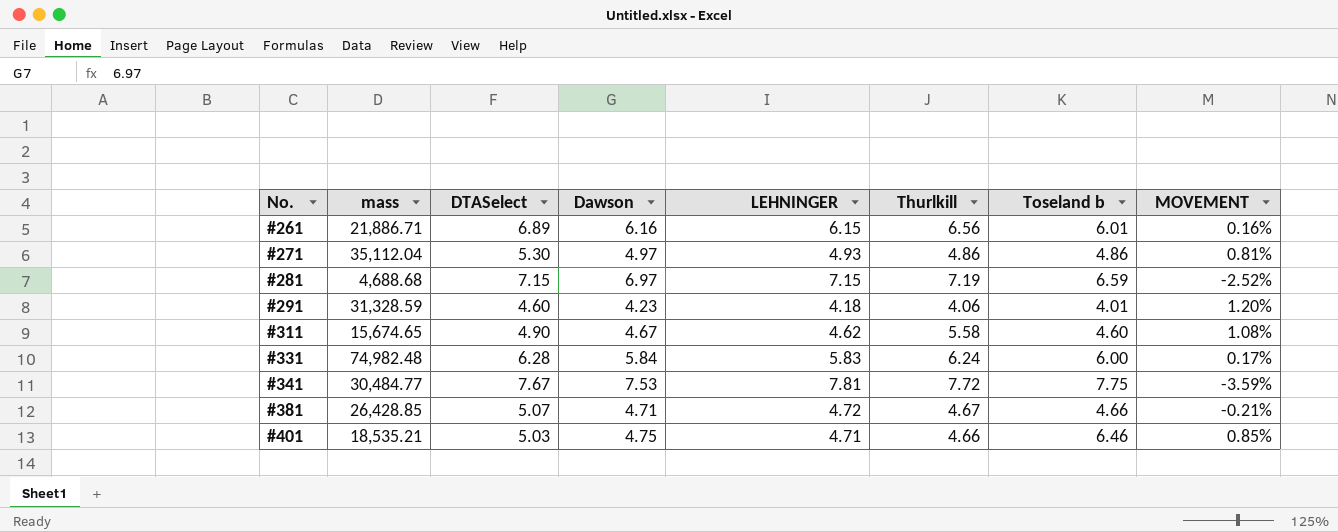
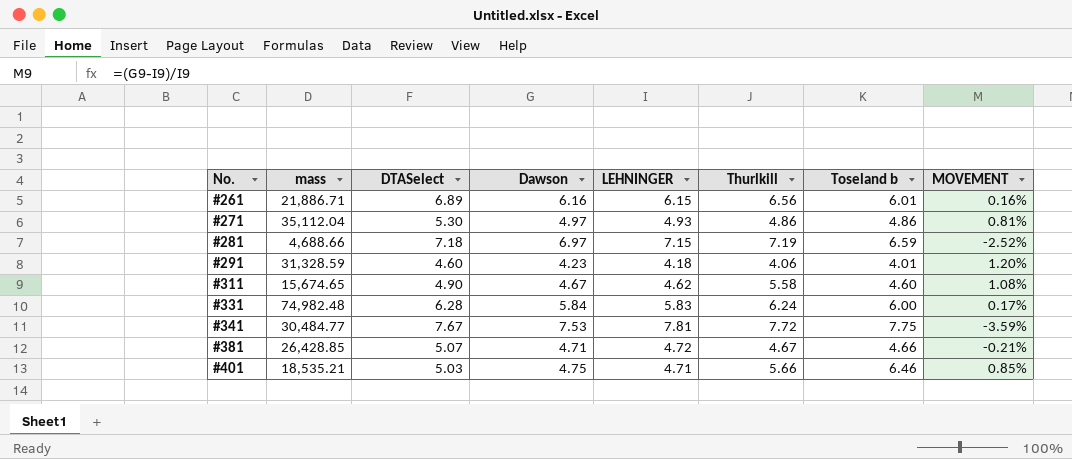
#281 | mass: 4,688.68 -> 4,688.66
#281 | DTASelect: 7.15 -> 7.18
#401 | Thurlkill: 4.66 -> 5.66

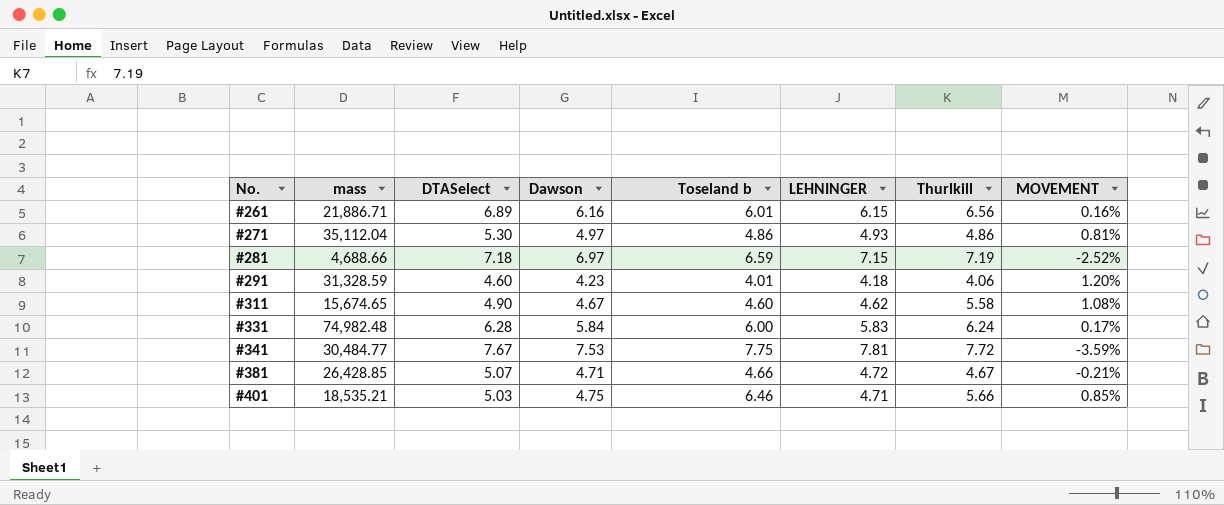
column Toseland b | position: 7 -> 5

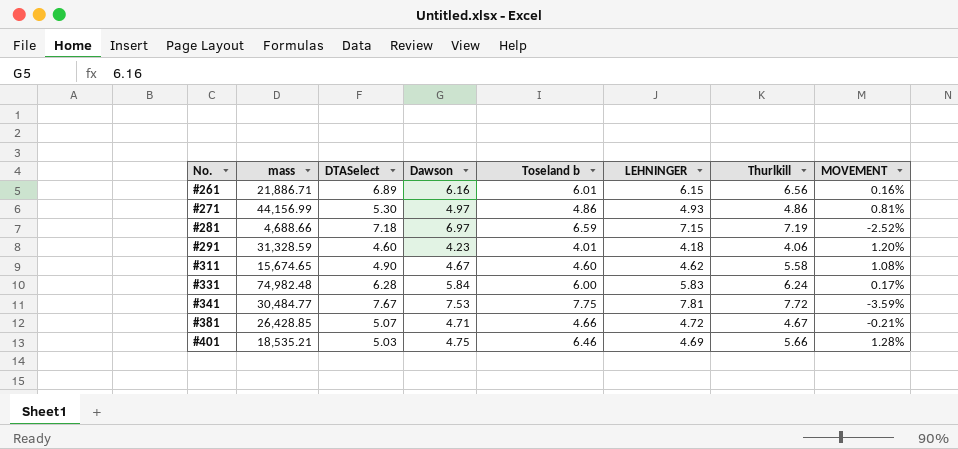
#271 | mass: 35,112.04 -> 44,156.99
#401 | LEHNINGER: 4.71 -> 4.69
#401 | MOVEMENT: 0.85% -> 1.28%

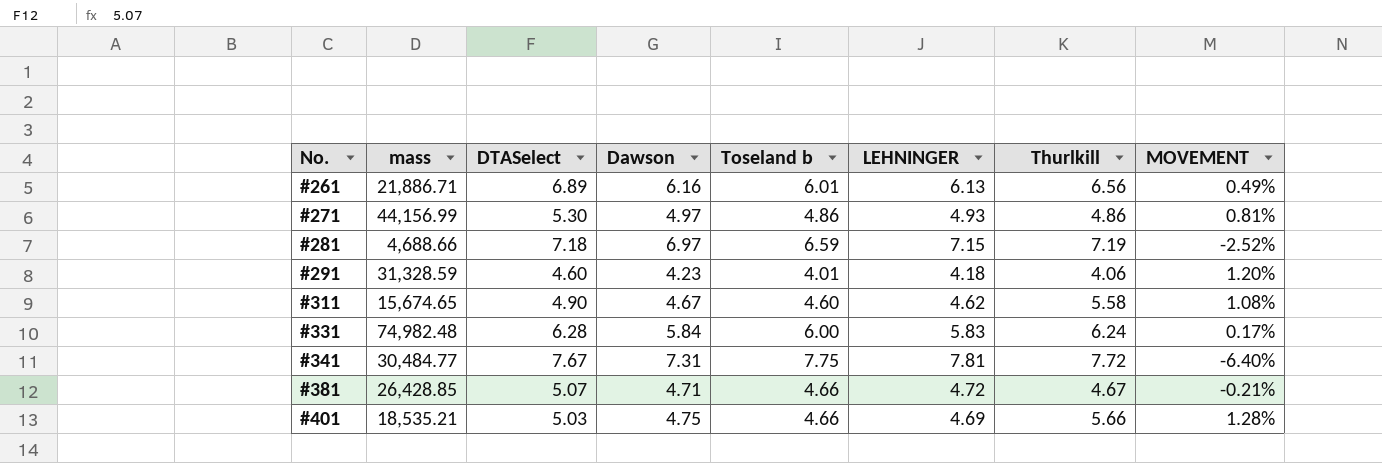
#261 | LEHNINGER: 6.15 -> 6.13
#261 | MOVEMENT: 0.16% -> 0.49%
#341 | Dawson: 7.53 -> 7.31
#341 | MOVEMENT: -3.59% -> -6.40%
#401 | Toseland b: 6.46 -> 4.66

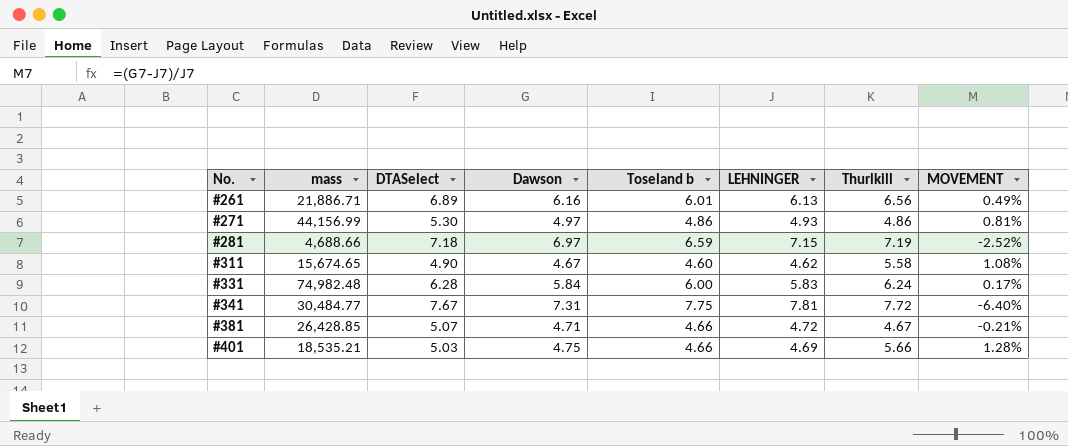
row #291: 31,328.59 | 4.60 | 4.23 | 4.01 | 4.18 | 4.06 | 1.20% -> none

